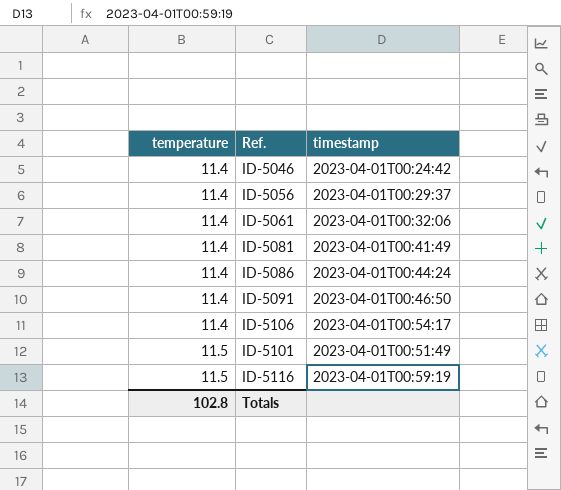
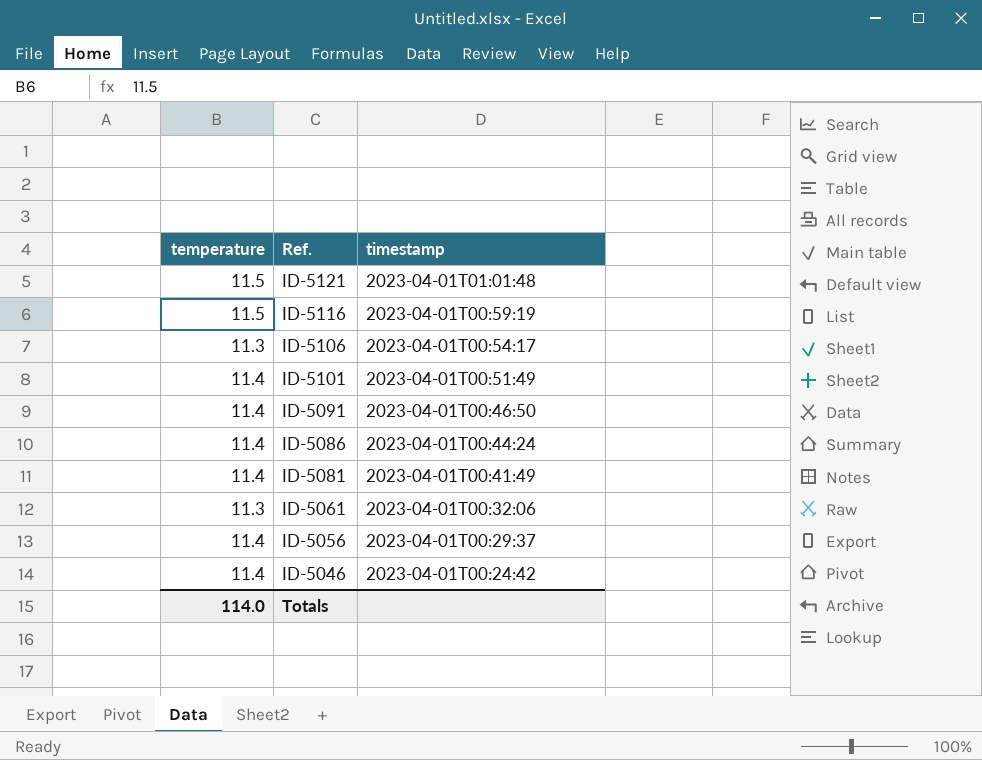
row order: temperature ascending -> Ref. descending
row ID-5121: none -> 11.5 | 2023-04-01T01:01:48
ID-5106 | temperature: 11.4 -> 11.3
ID-5101 | temperature: 11.5 -> 11.4
ID-5061 | temperature: 11.4 -> 11.3
Totals | temperature: 102.8 -> 114.0

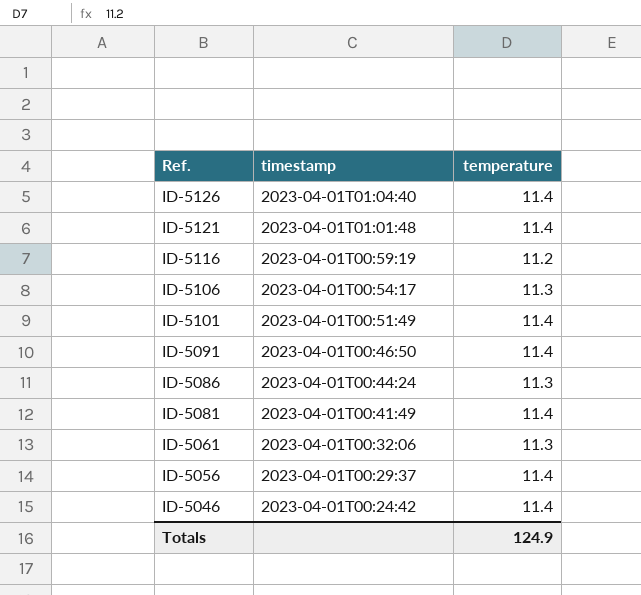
column temperature | position: 1 -> 3
row ID-5126: none -> 2023-04-01T01:04:40 | 11.4
ID-5121 | temperature: 11.5 -> 11.4
ID-5116 | temperature: 11.5 -> 11.2
ID-5086 | temperature: 11.4 -> 11.3
Totals | temperature: 114.0 -> 124.9

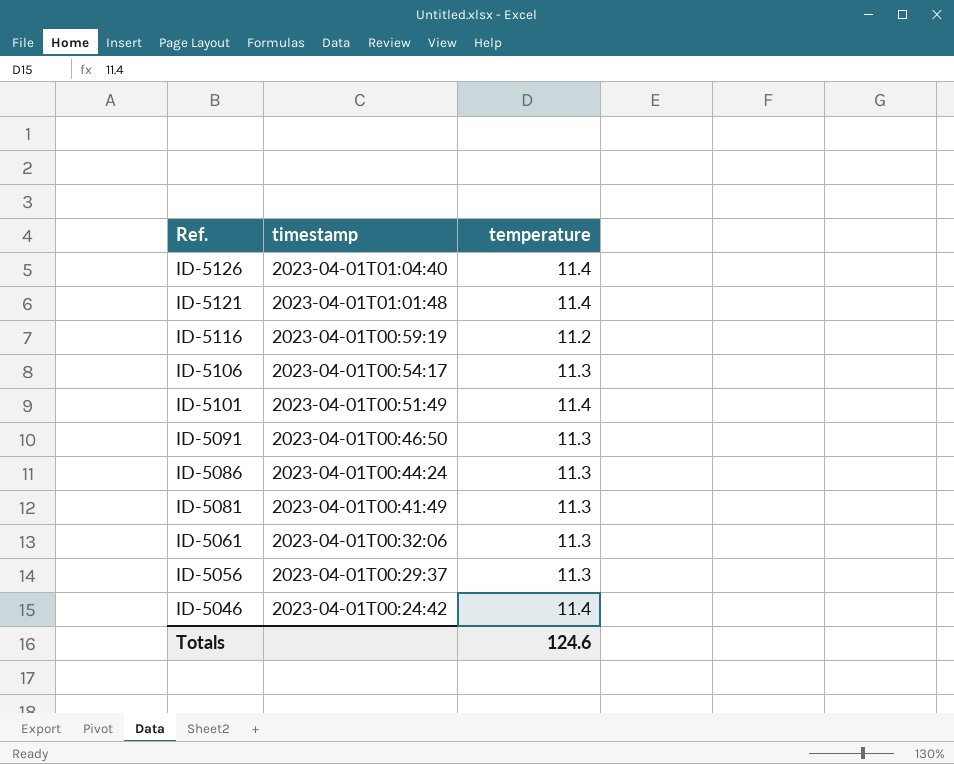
ID-5091 | temperature: 11.4 -> 11.3
ID-5081 | temperature: 11.4 -> 11.3
ID-5056 | temperature: 11.4 -> 11.3
Totals | temperature: 124.9 -> 124.6

